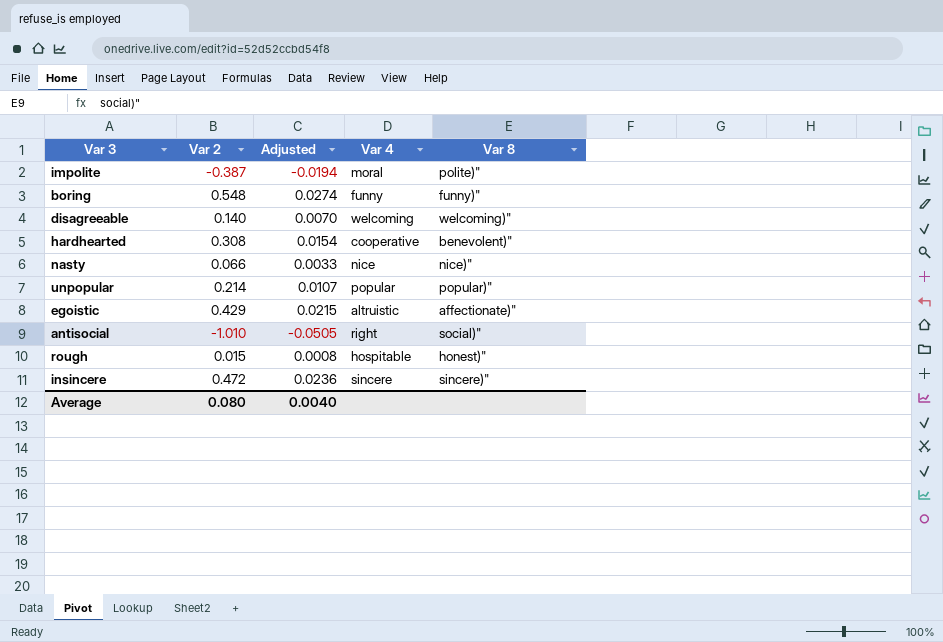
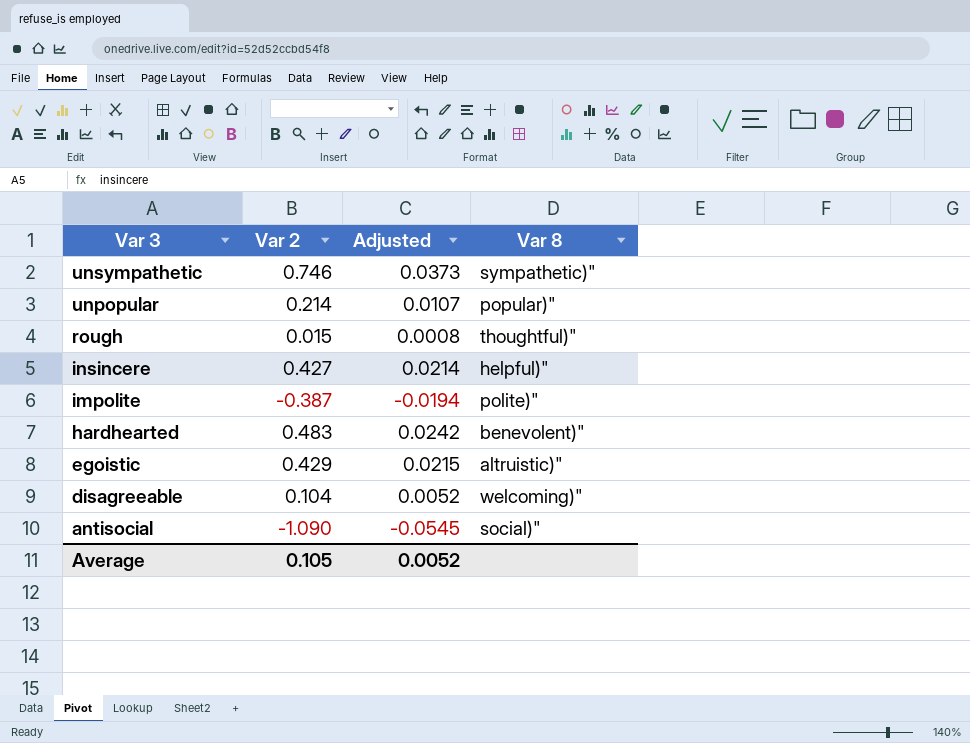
row order: none -> Var 3 descending
column Var 4 | position: 4 -> none
row boring: 0.548 | 0.0274 | funny | funny)" -> none
row nasty: 0.066 | 0.0033 | nice | nice)" -> none
row unsympathetic: none -> 0.746 | 0.0373 | sympathetic)"
rough | Var 8: honest)" -> thoughtful)"
insincere | Var 2: 0.472 -> 0.427
insincere | Adjusted: 0.0236 -> 0.0214
insincere | Var 8: sincere)" -> helpful)"
hardhearted | Var 2: 0.308 -> 0.483
hardhearted | Adjusted: 0.0154 -> 0.0242
egoistic | Var 8: affectionate)" -> altruistic)"
disagreeable | Var 2: 0.140 -> 0.104
disagreeable | Adjusted: 0.0070 -> 0.0052
antisocial | Var 2: -1.010 -> -1.090
antisocial | Adjusted: -0.0505 -> -0.0545
Average | Var 2: 0.080 -> 0.105
Average | Adjusted: 0.0040 -> 0.0052

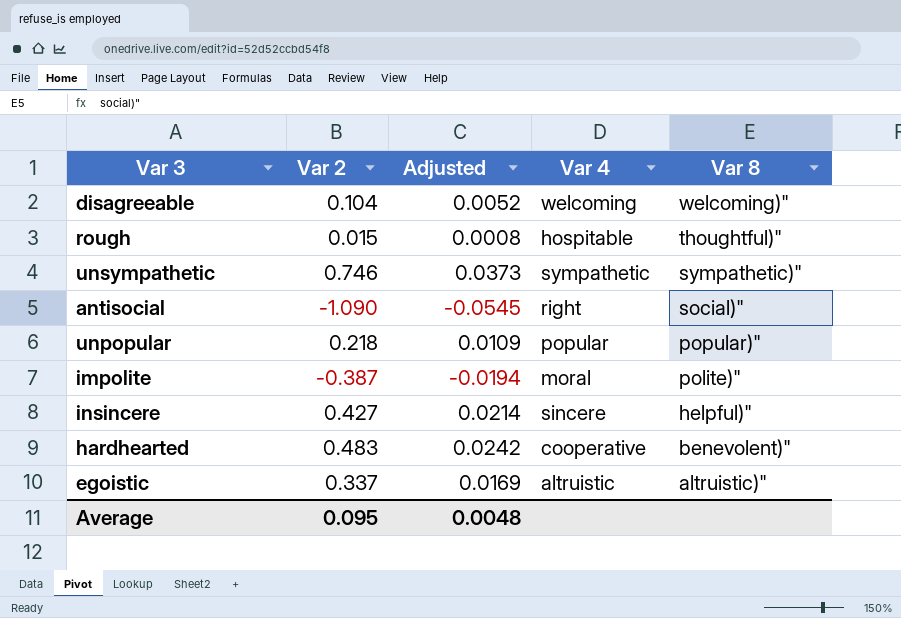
row order: Var 3 descending -> Var 8 descending
column Var 4 | position: none -> 4
unpopular | Var 2: 0.214 -> 0.218
unpopular | Adjusted: 0.0107 -> 0.0109
egoistic | Var 2: 0.429 -> 0.337
egoistic | Adjusted: 0.0215 -> 0.0169
Average | Var 2: 0.105 -> 0.095
Average | Adjusted: 0.0052 -> 0.0048

